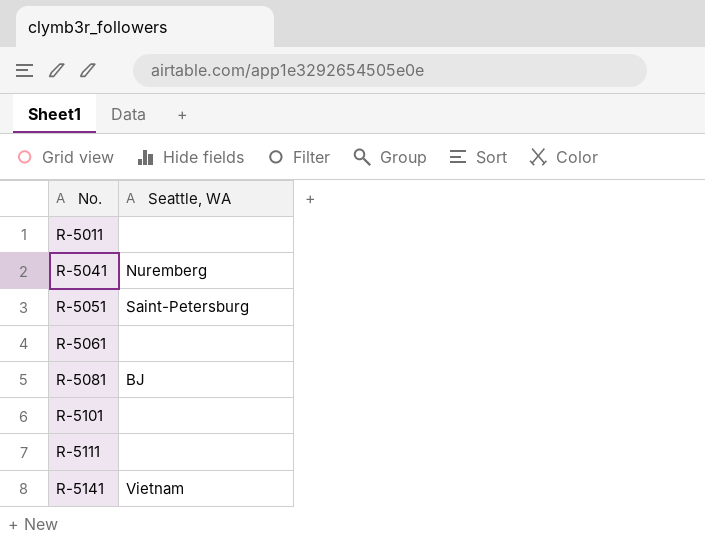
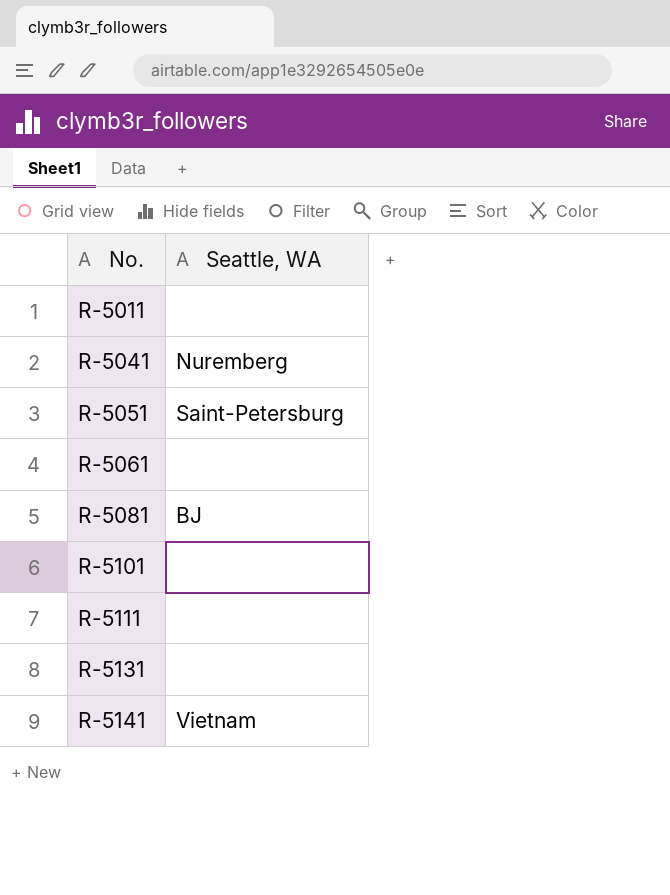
row R-5131: none -> none

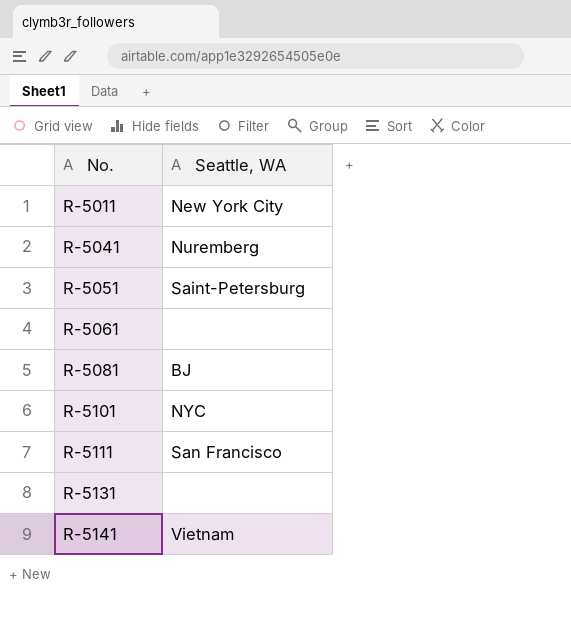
R-5011 | Seattle, WA: none -> New York City
R-5101 | Seattle, WA: none -> NYC
R-5111 | Seattle, WA: none -> San Francisco

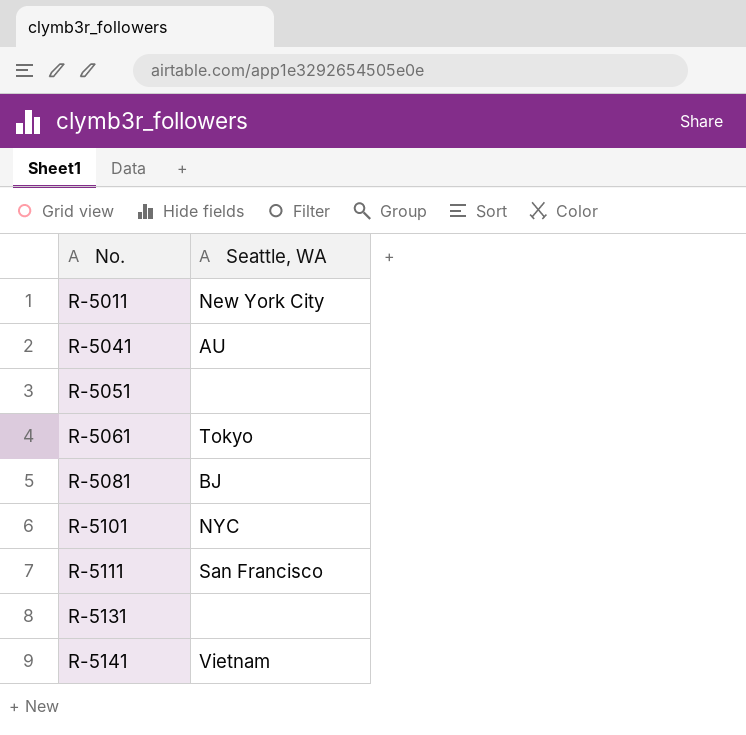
R-5041 | Seattle, WA: Nuremberg -> AU
R-5051 | Seattle, WA: Saint-Petersburg -> none
R-5061 | Seattle, WA: none -> Tokyo

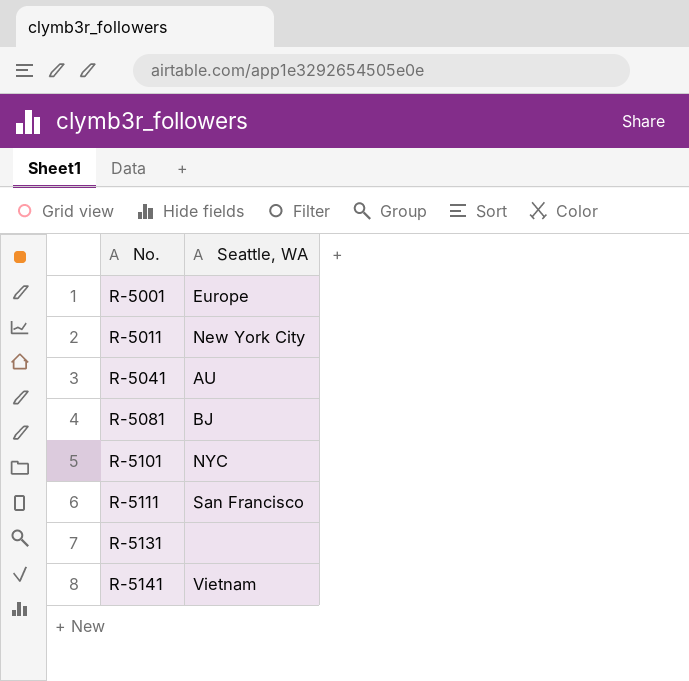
row R-5051: none -> none
row R-5061: Tokyo -> none
row R-5001: none -> Europe

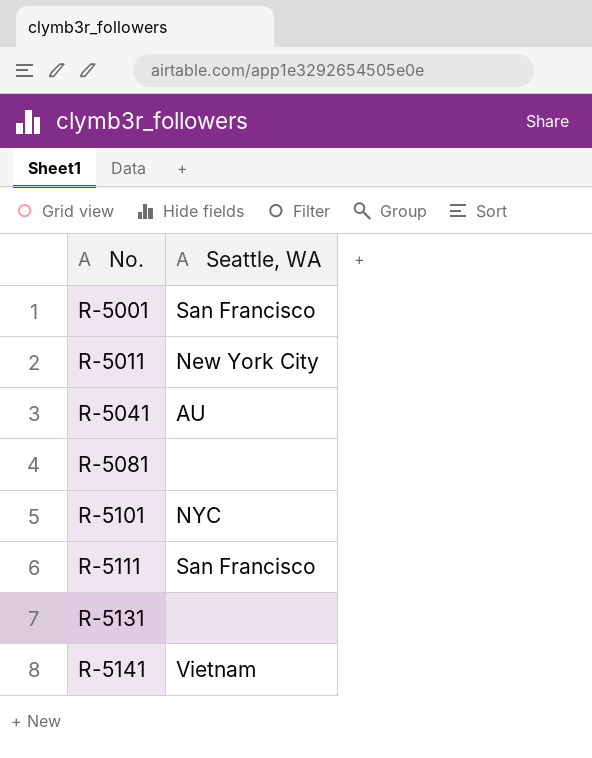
R-5001 | Seattle, WA: Europe -> San Francisco
R-5081 | Seattle, WA: BJ -> none

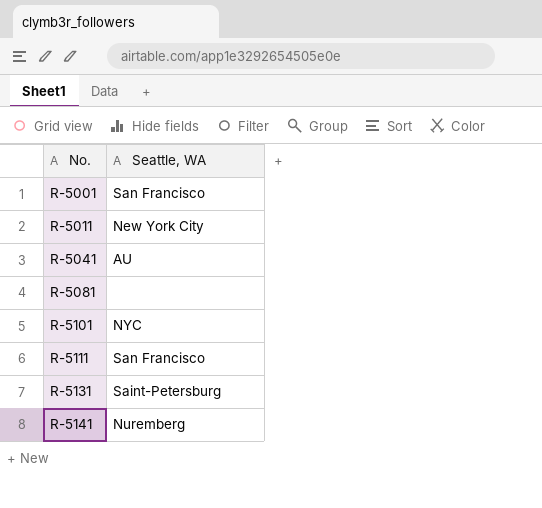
R-5131 | Seattle, WA: none -> Saint-Petersburg
R-5141 | Seattle, WA: Vietnam -> Nuremberg

